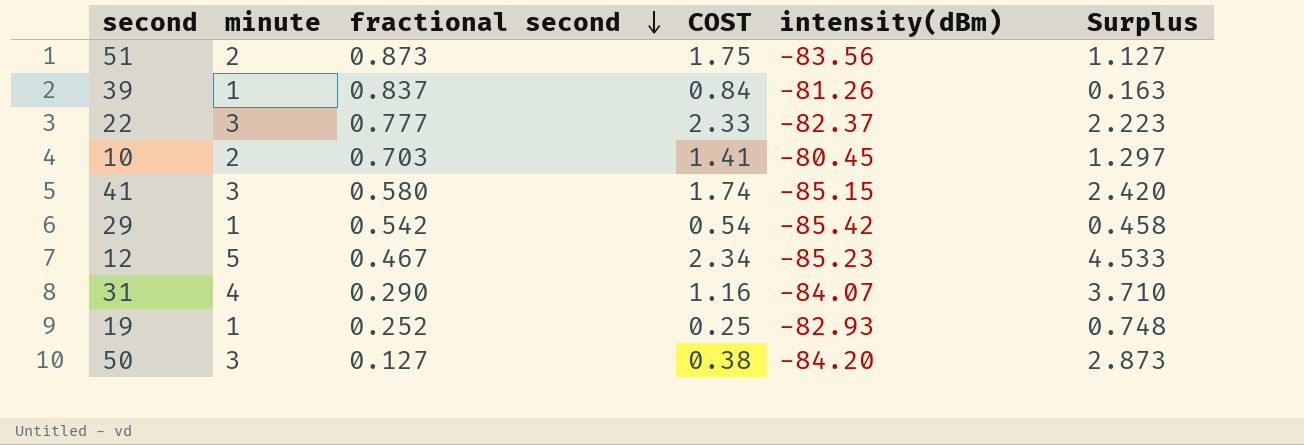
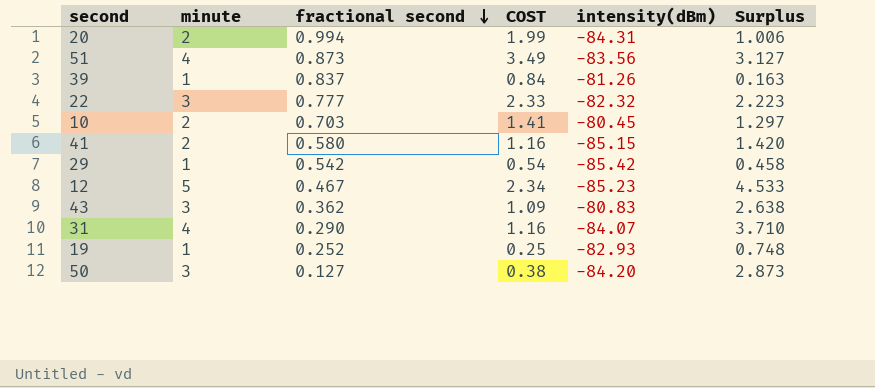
row 20: none -> 2 | 0.994 | 1.99 | -84.31 | 1.006
51 | minute: 2 -> 4
51 | COST: 1.75 -> 3.49
51 | Surplus: 1.127 -> 3.127
22 | intensity(dBm): -82.37 -> -82.32
41 | minute: 3 -> 2
41 | COST: 1.74 -> 1.16
41 | Surplus: 2.420 -> 1.420
row 43: none -> 3 | 0.362 | 1.09 | -80.83 | 2.638

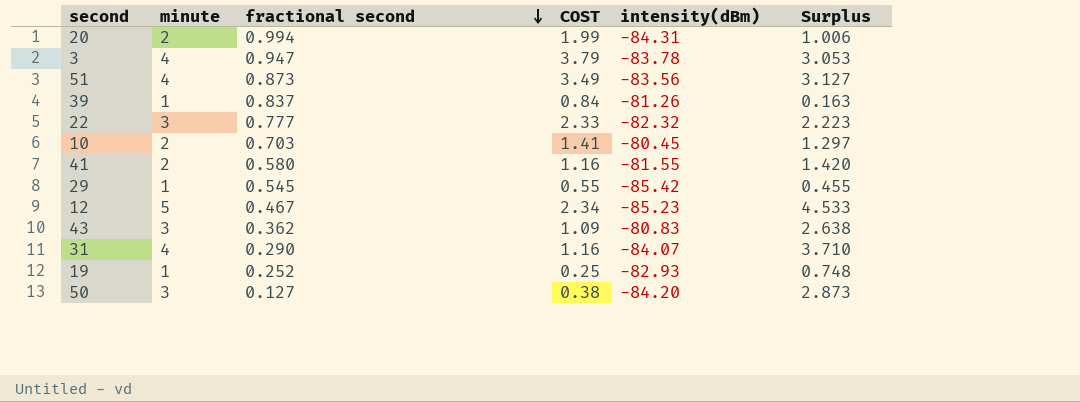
row 3: none -> 4 | 0.947 | 3.79 | -83.78 | 3.053
41 | intensity(dBm): -85.15 -> -81.55
29 | fractional second: 0.542 -> 0.545
29 | COST: 0.54 -> 0.55
29 | Surplus: 0.458 -> 0.455

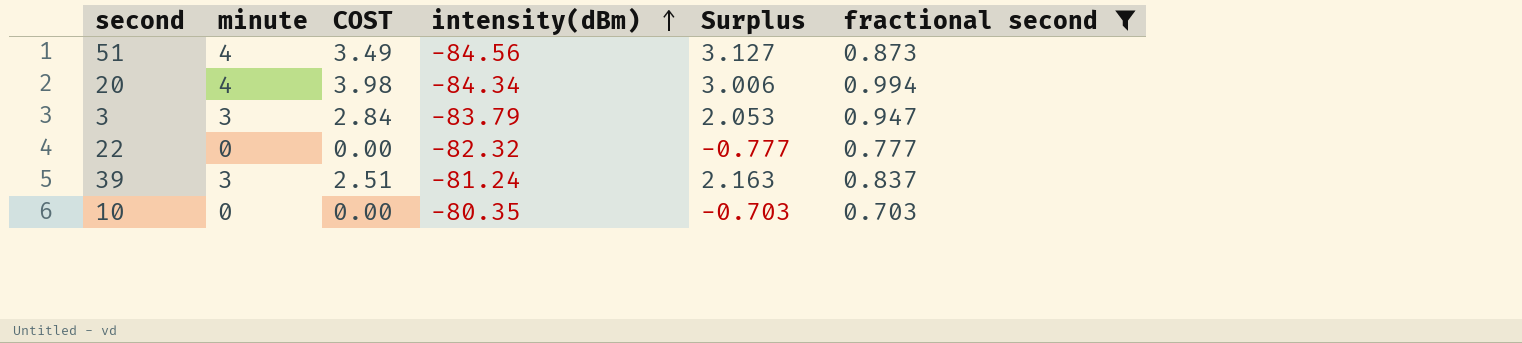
filter: none -> fractional second >= 0.703
row order: fractional second descending -> intensity(dBm) ascending
column fractional second | position: 3 -> 6
51 | intensity(dBm): -83.56 -> -84.56
20 | minute: 2 -> 4
20 | COST: 1.99 -> 3.98
20 | intensity(dBm): -84.31 -> -84.34
20 | Surplus: 1.006 -> 3.006
3 | minute: 4 -> 3
3 | COST: 3.79 -> 2.84
3 | intensity(dBm): -83.78 -> -83.79
3 | Surplus: 3.053 -> 2.053
22 | minute: 3 -> 0
22 | COST: 2.33 -> 0.00
22 | Surplus: 2.223 -> -0.777
39 | minute: 1 -> 3
39 | COST: 0.84 -> 2.51
39 | intensity(dBm): -81.26 -> -81.24
39 | Surplus: 0.163 -> 2.163
10 | minute: 2 -> 0
10 | COST: 1.41 -> 0.00
10 | intensity(dBm): -80.45 -> -80.35
10 | Surplus: 1.297 -> -0.703

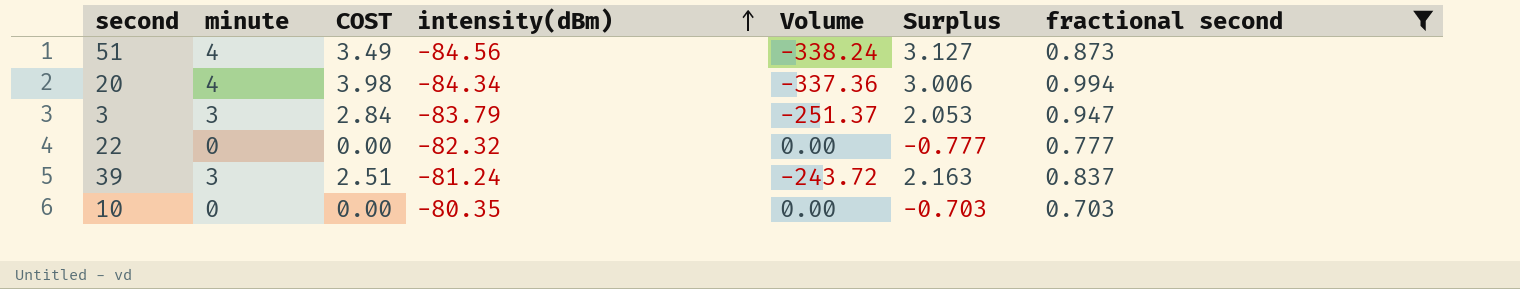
column Volume | formula: none -> [minute] * [intensity(dBm)]

